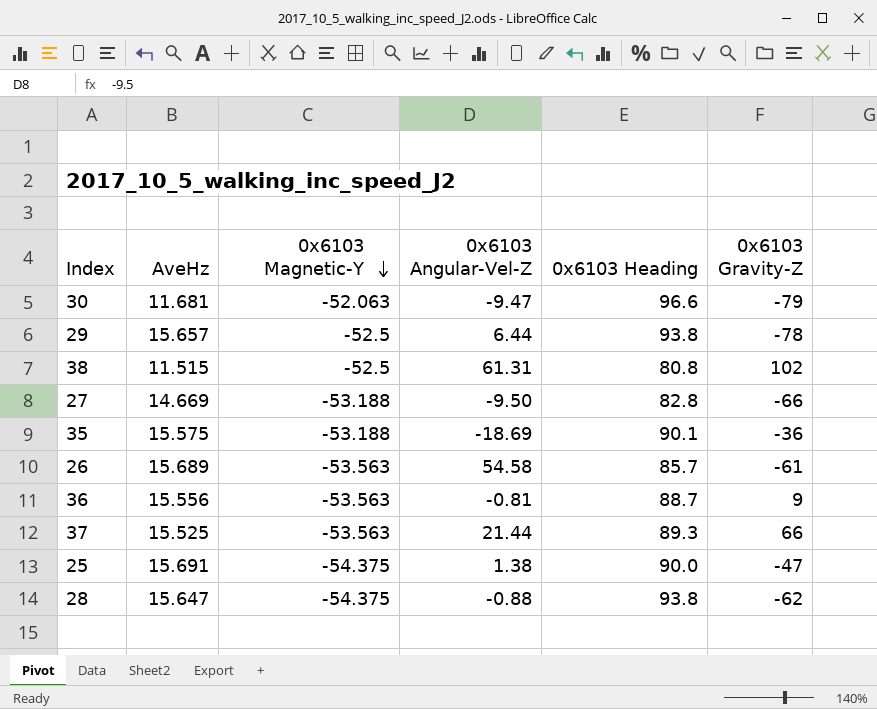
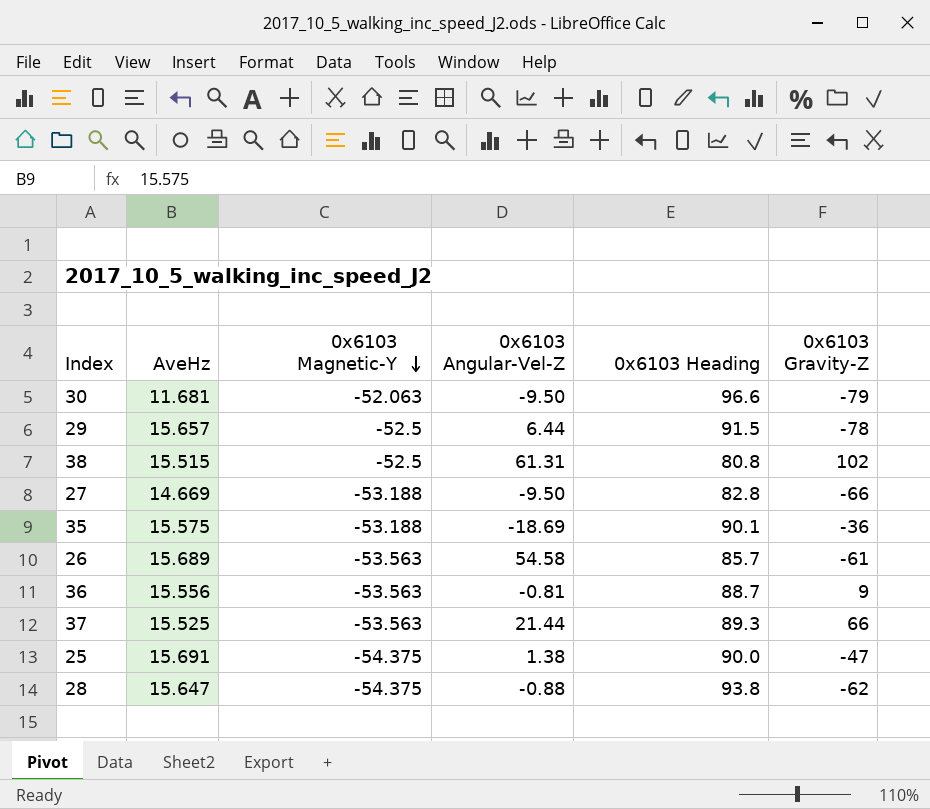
30 | 0x6103 Angular-Vel-Z: -9.47 -> -9.50
29 | 0x6103 Heading: 93.8 -> 91.5
38 | AveHz: 11.515 -> 15.515

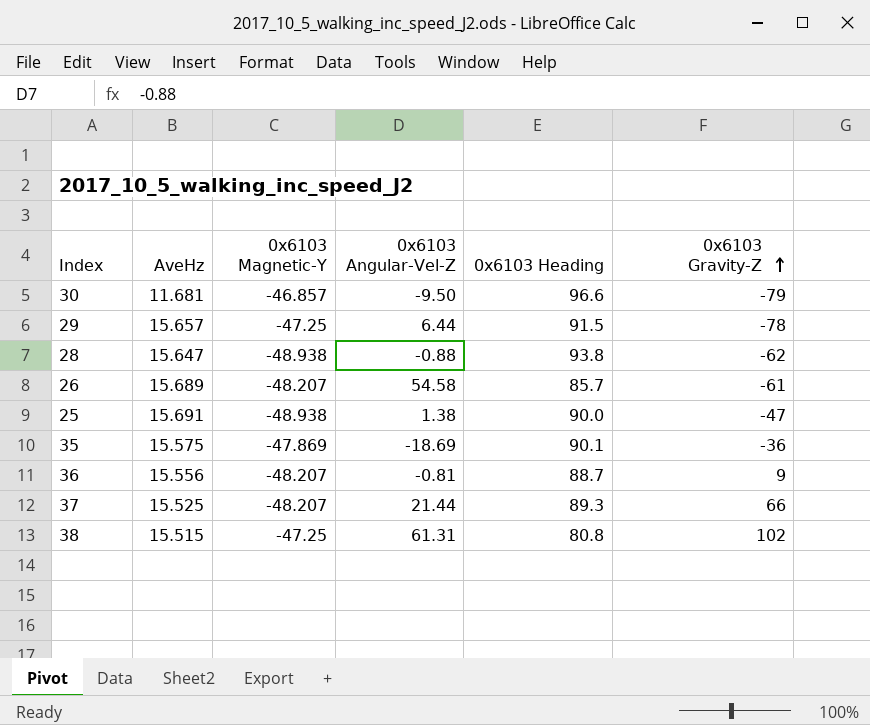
row order: 0x6103 Magnetic-Y descending -> 0x6103 Gravity-Z ascending
row 27: 14.669 | -53.188 | -9.50 | 82.8 | -66 -> none
30 | 0x6103 Magnetic-Y: -52.063 -> -46.857
29 | 0x6103 Magnetic-Y: -52.5 -> -47.25
28 | 0x6103 Magnetic-Y: -54.375 -> -48.938
26 | 0x6103 Magnetic-Y: -53.563 -> -48.207
25 | 0x6103 Magnetic-Y: -54.375 -> -48.938
35 | 0x6103 Magnetic-Y: -53.188 -> -47.869
36 | 0x6103 Magnetic-Y: -53.563 -> -48.207
37 | 0x6103 Magnetic-Y: -53.563 -> -48.207
38 | 0x6103 Magnetic-Y: -52.5 -> -47.25

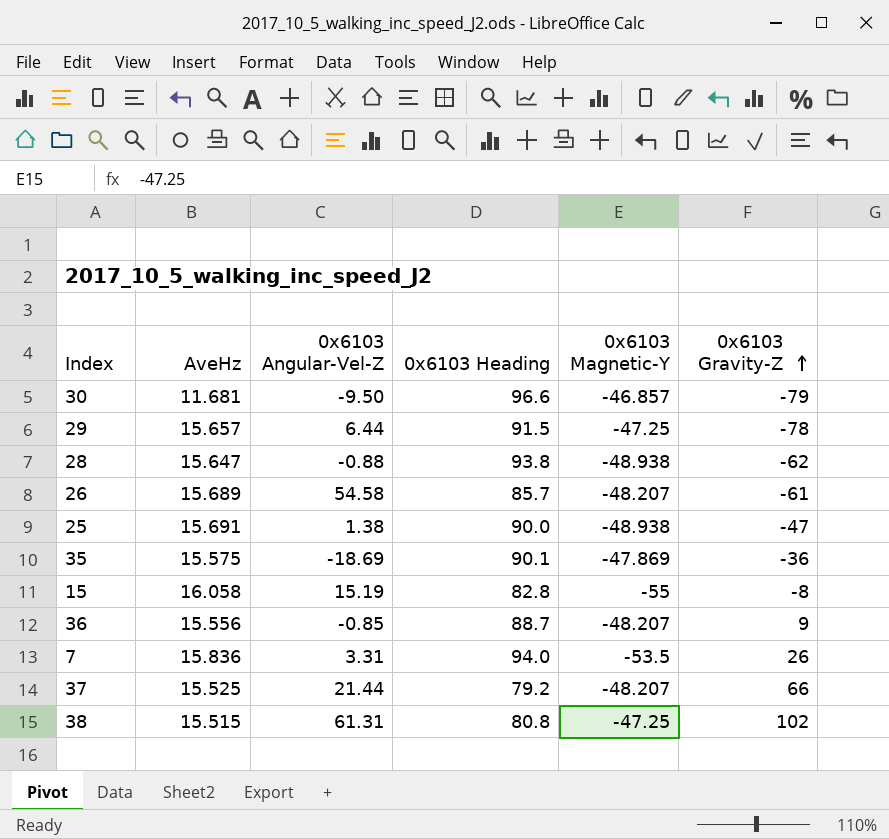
column 0x6103 Magnetic-Y | position: 3 -> 5
row 15: none -> 16.058 | 15.19 | 82.8 | -55 | -8
36 | 0x6103 Angular-Vel-Z: -0.81 -> -0.85
row 7: none -> 15.836 | 3.31 | 94.0 | -53.5 | 26
37 | 0x6103 Heading: 89.3 -> 79.2

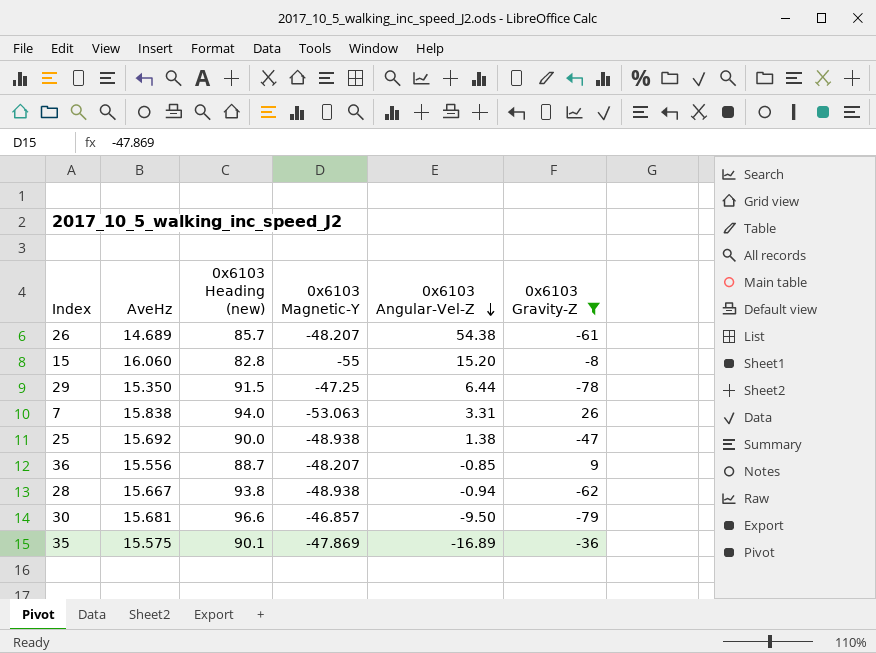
filter: none -> 0x6103 Gravity-Z <= 26
row order: 0x6103 Gravity-Z ascending -> 0x6103 Angular-Vel-Z descending
column name: 0x6103 Heading -> 0x6103 Heading (new)
column 0x6103 Angular-Vel-Z | position: 3 -> 5
26 | AveHz: 15.689 -> 14.689
26 | 0x6103 Angular-Vel-Z: 54.58 -> 54.38
15 | AveHz: 16.058 -> 16.060
15 | 0x6103 Angular-Vel-Z: 15.19 -> 15.20
29 | AveHz: 15.657 -> 15.350
7 | AveHz: 15.836 -> 15.838
7 | 0x6103 Magnetic-Y: -53.5 -> -53.063
25 | AveHz: 15.691 -> 15.692
28 | AveHz: 15.647 -> 15.667
28 | 0x6103 Angular-Vel-Z: -0.88 -> -0.94
30 | AveHz: 11.681 -> 15.681
35 | 0x6103 Angular-Vel-Z: -18.69 -> -16.89

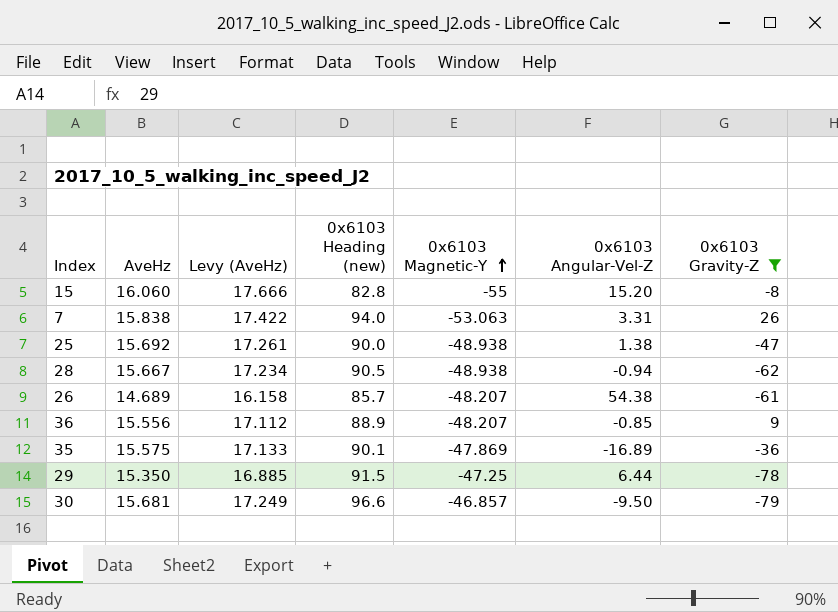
row order: 0x6103 Angular-Vel-Z descending -> 0x6103 Magnetic-Y ascending
column Levy (AveHz) | formula: none -> [AveHz] * 1.1
28 | 0x6103 Heading (new): 93.8 -> 90.5
36 | 0x6103 Heading (new): 88.7 -> 88.9

